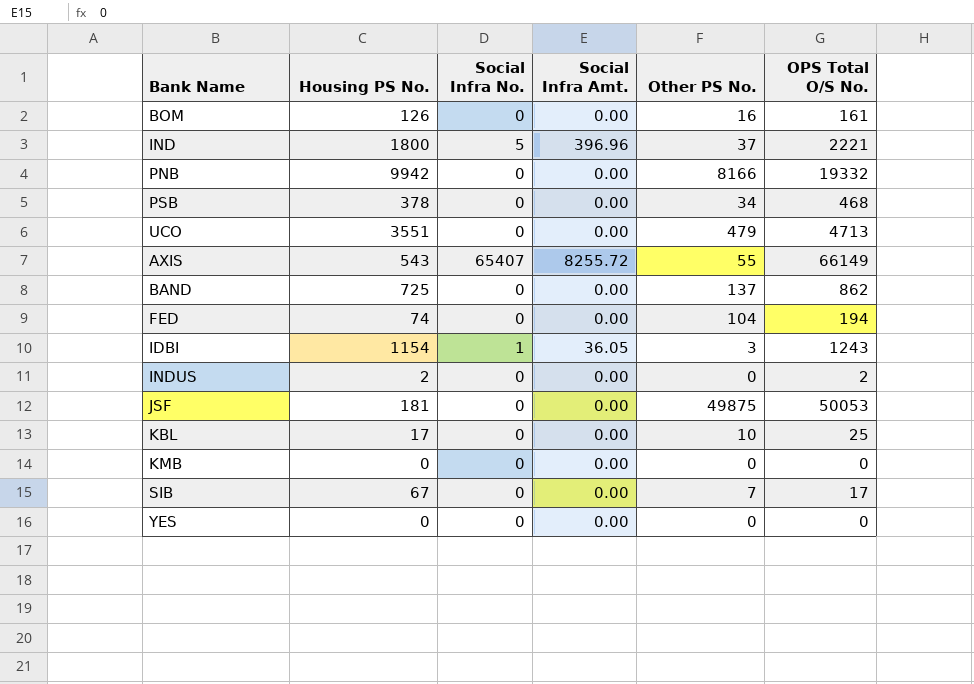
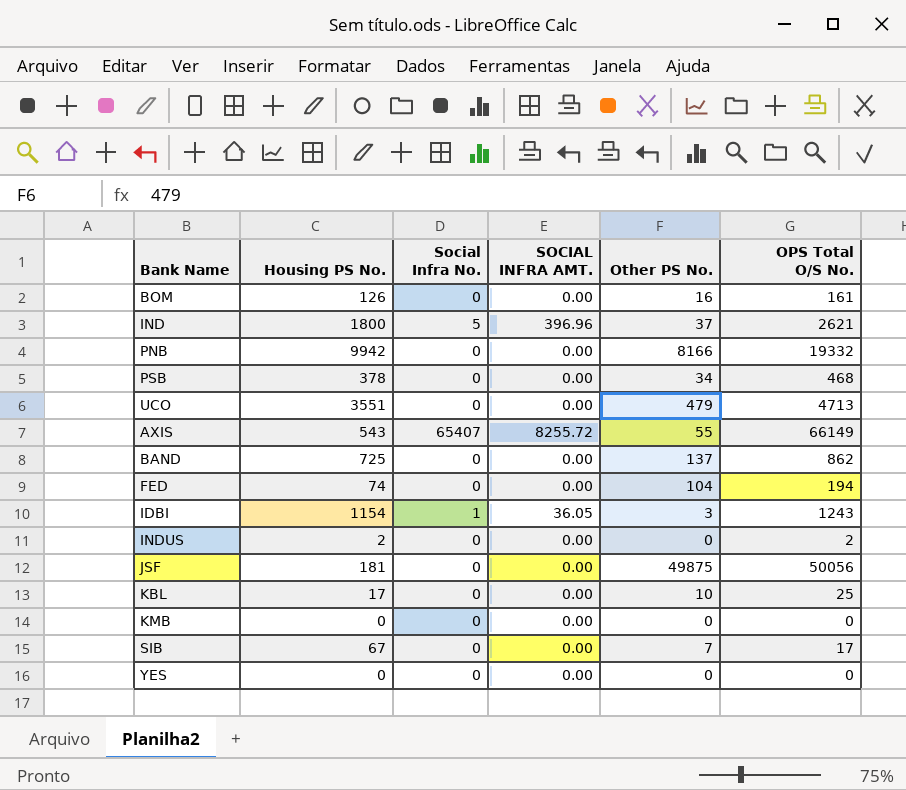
column name: Social Infra Amt. -> SOCIAL INFRA AMT.
IND | OPS Total O/S No.: 2221 -> 2621
JSF | OPS Total O/S No.: 50053 -> 50056

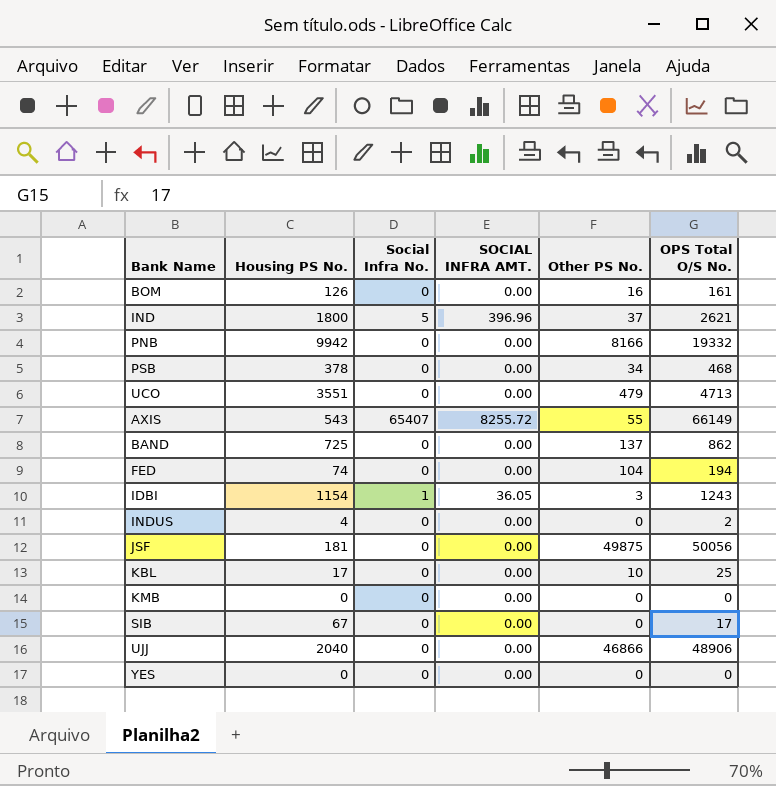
INDUS | Housing PS No.: 2 -> 4
SIB | Other PS No.: 7 -> 0
row UJJ: none -> 2040 | 0 | 0.00 | 46866 | 48906

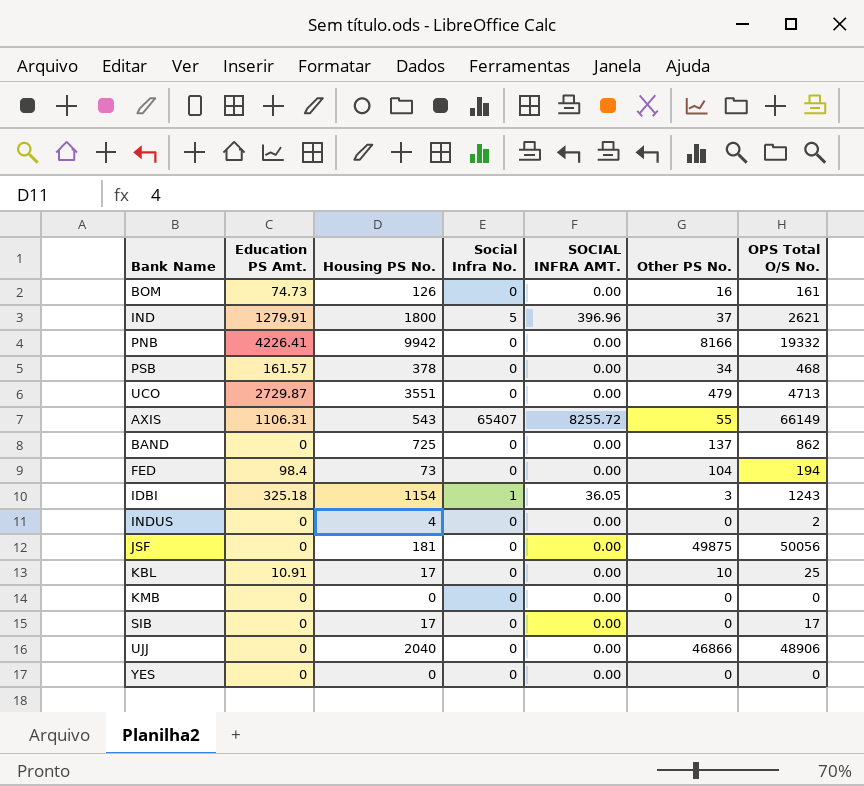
column Education PS Amt. | position: none -> 2
FED | Housing PS No.: 74 -> 73
SIB | Housing PS No.: 67 -> 17

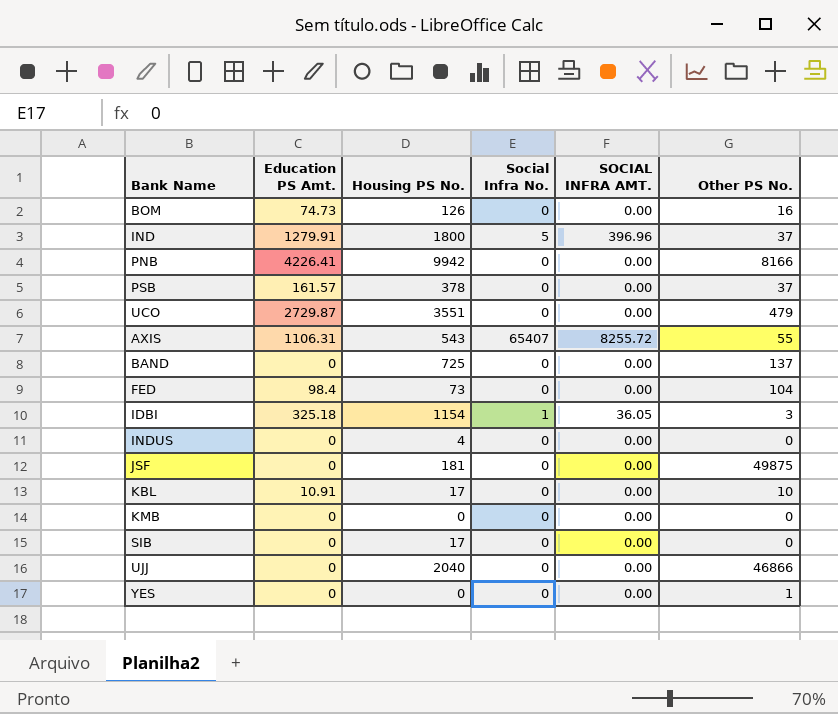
column OPS Total O/S No. | position: 7 -> none
PSB | Other PS No.: 34 -> 37
YES | Other PS No.: 0 -> 1

